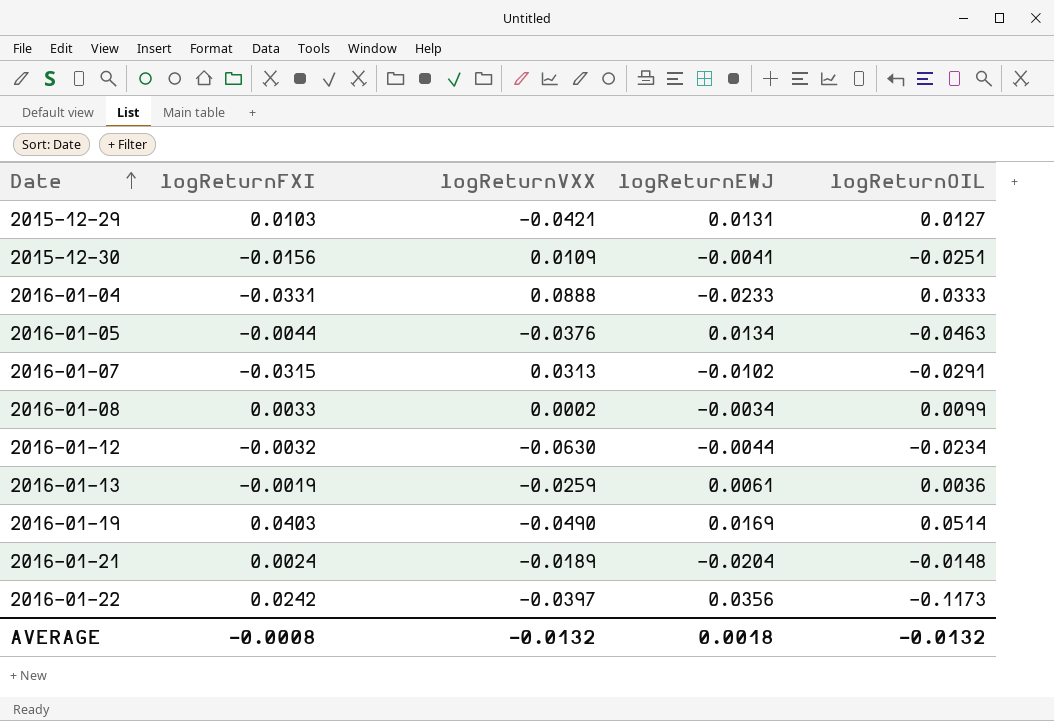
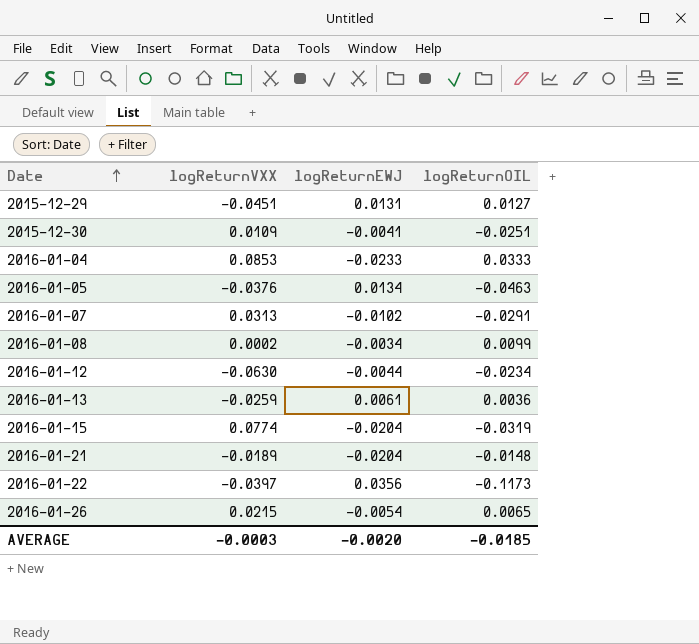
column logReturnFXI | position: 2 -> none
row 2016-01-19: 0.0403 | -0.0490 | 0.0169 | 0.0514 -> none
2015-12-29 | logReturnVXX: -0.0421 -> -0.0451
2016-01-04 | logReturnVXX: 0.0888 -> 0.0853
row 2016-01-15: none -> 0.0774 | -0.0204 | -0.0319
row 2016-01-26: none -> 0.0215 | -0.0054 | 0.0065
AVERAGE | logReturnVXX: -0.0132 -> -0.0003
AVERAGE | logReturnEWJ: 0.0018 -> -0.0020
AVERAGE | logReturnOIL: -0.0132 -> -0.0185

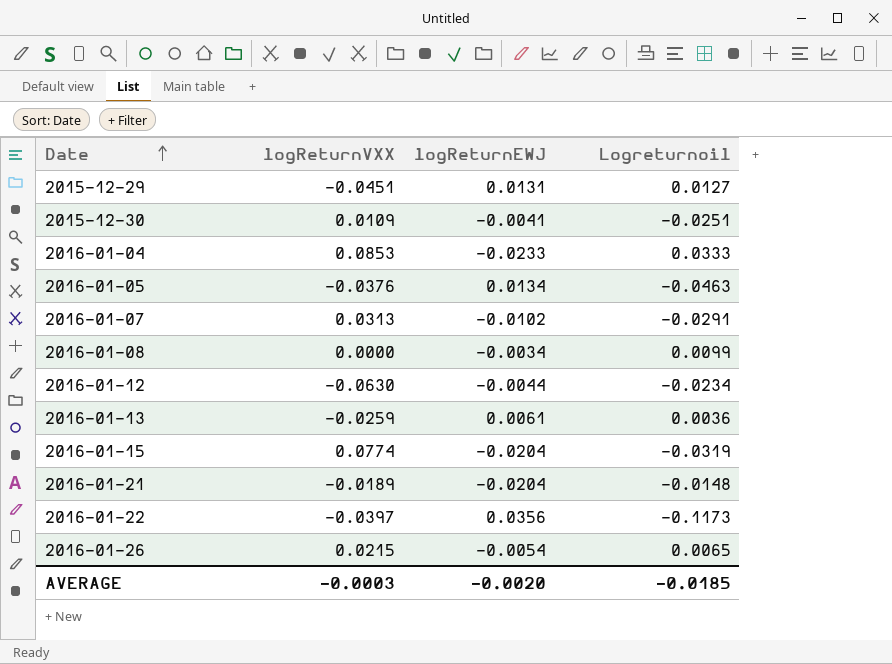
column name: logReturnOIL -> Logreturnoil
2016-01-08 | logReturnVXX: 0.0002 -> 0.0000

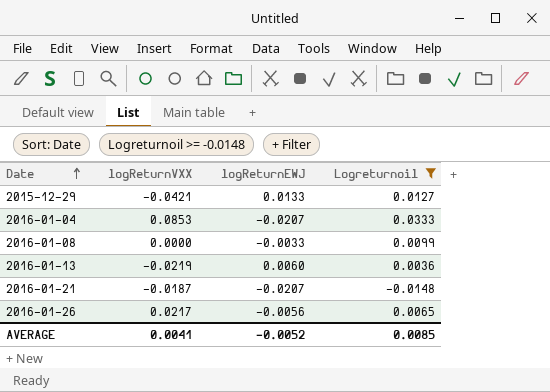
filter: none -> Logreturnoil >= -0.0148
2015-12-29 | logReturnVXX: -0.0451 -> -0.0421
2015-12-29 | logReturnEWJ: 0.0131 -> 0.0133
2016-01-04 | logReturnEWJ: -0.0233 -> -0.0207
2016-01-08 | logReturnEWJ: -0.0034 -> -0.0033
2016-01-13 | logReturnVXX: -0.0259 -> -0.0219
2016-01-13 | logReturnEWJ: 0.0061 -> 0.0060
2016-01-21 | logReturnVXX: -0.0189 -> -0.0187
2016-01-21 | logReturnEWJ: -0.0204 -> -0.0207
2016-01-26 | logReturnVXX: 0.0215 -> 0.0217
2016-01-26 | logReturnEWJ: -0.0054 -> -0.0056
AVERAGE | logReturnVXX: -0.0003 -> 0.0041
AVERAGE | logReturnEWJ: -0.0020 -> -0.0052
AVERAGE | Logreturnoil: -0.0185 -> 0.0085

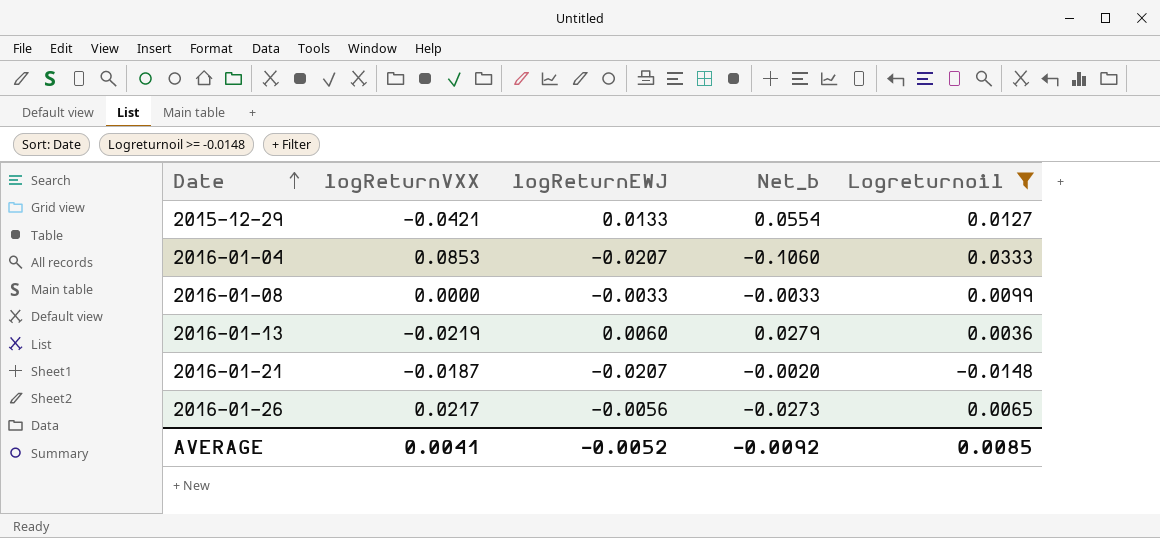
column Net_b | formula: none -> [logReturnEWJ] - [logReturnVXX]

